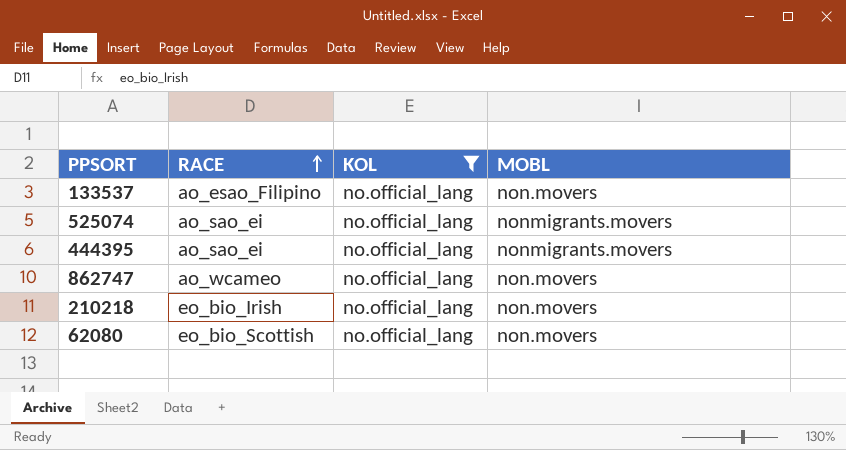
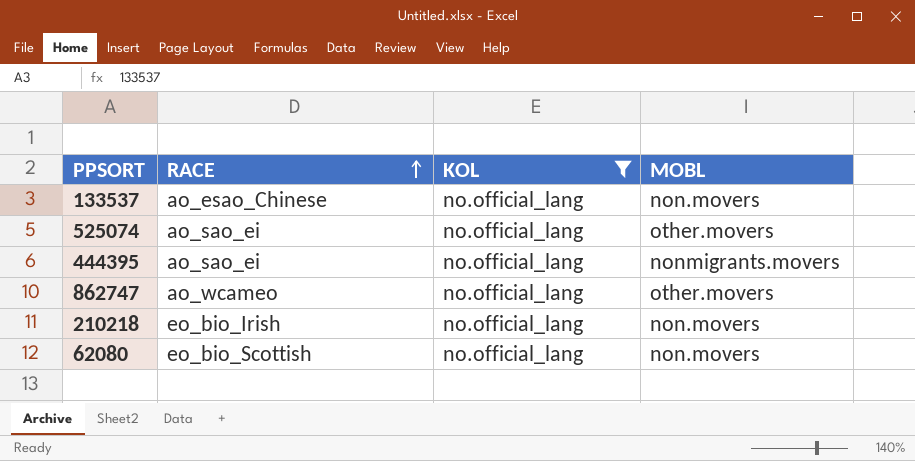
133537 | RACE: ao_esao_Filipino -> ao_esao_Chinese
525074 | MOBL: nonmigrants.movers -> other.movers
862747 | MOBL: non.movers -> other.movers

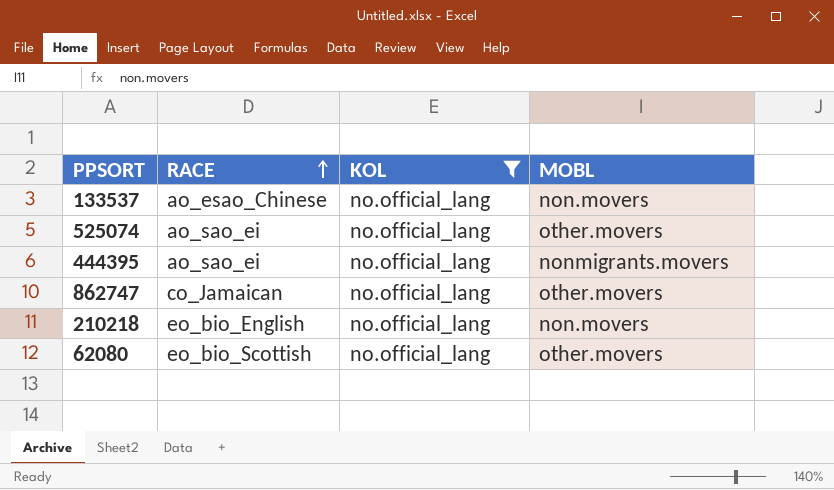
862747 | RACE: ao_wcameo -> co_Jamaican
210218 | RACE: eo_bio_Irish -> eo_bio_English
62080 | MOBL: non.movers -> other.movers

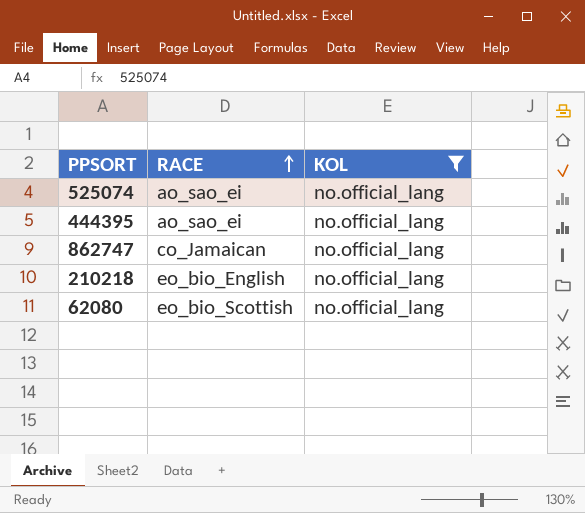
column MOBL | position: 4 -> none
row 133537: ao_esao_Chinese | no.official_lang | non.movers -> none

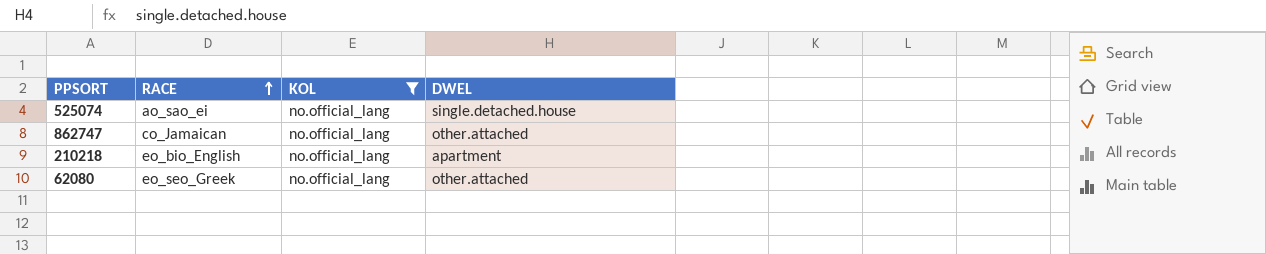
column DWEL | position: none -> 4
row 444395: ao_sao_ei | no.official_lang -> none
62080 | RACE: eo_bio_Scottish -> eo_seo_Greek

